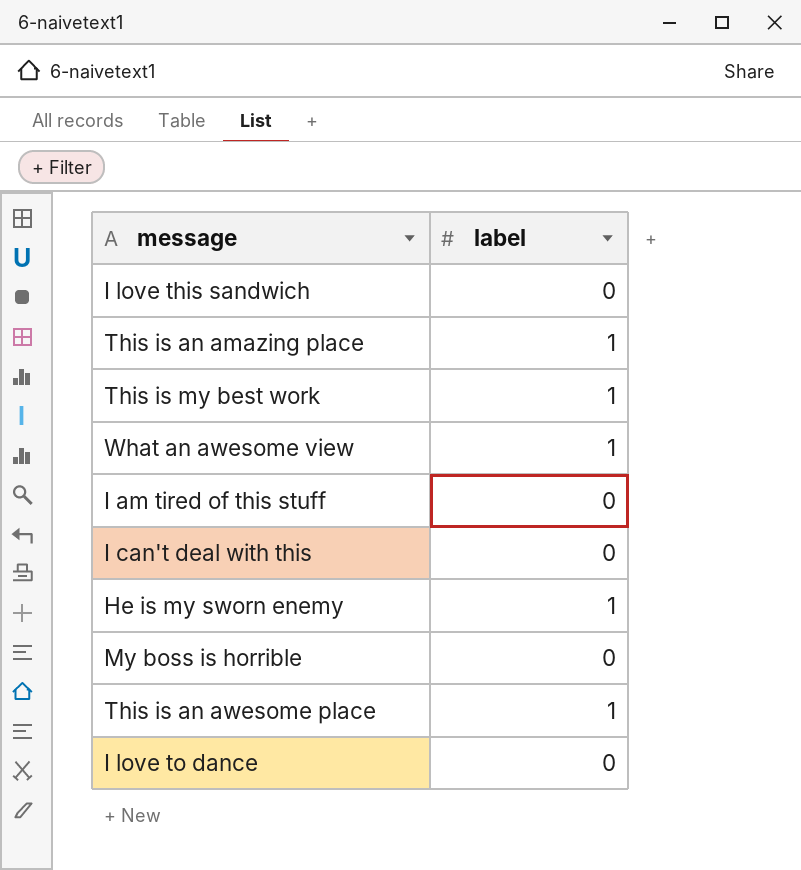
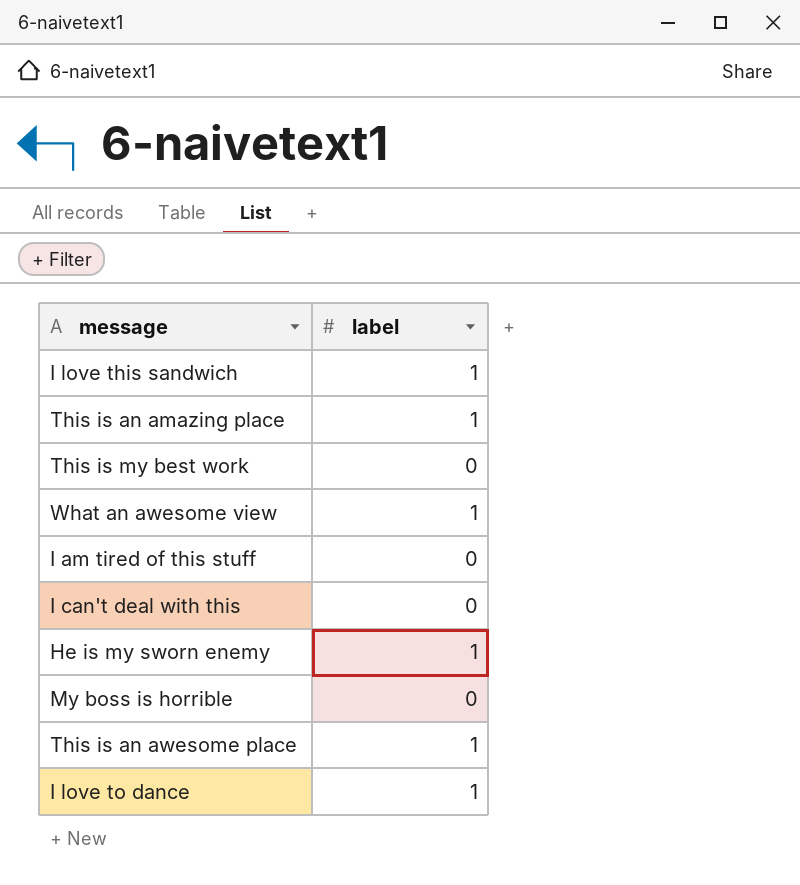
I love this sandwich | label: 0 -> 1
This is my best work | label: 1 -> 0
I love to dance | label: 0 -> 1

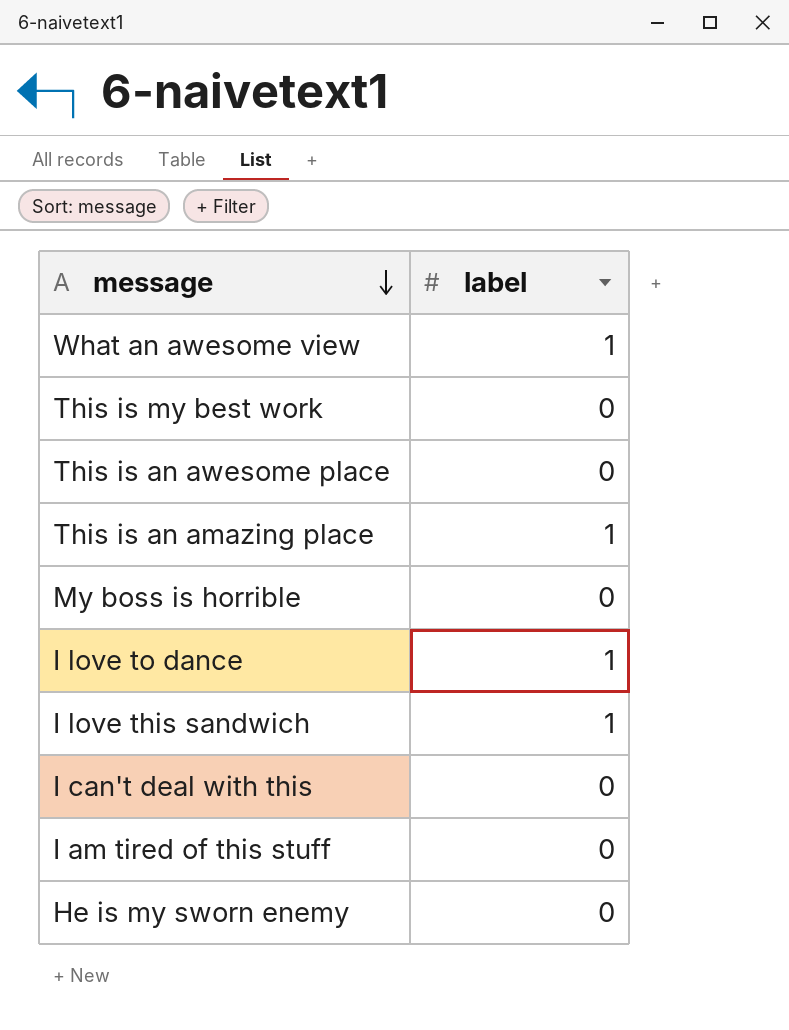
row order: none -> message descending
This is an awesome place | label: 1 -> 0
He is my sworn enemy | label: 1 -> 0

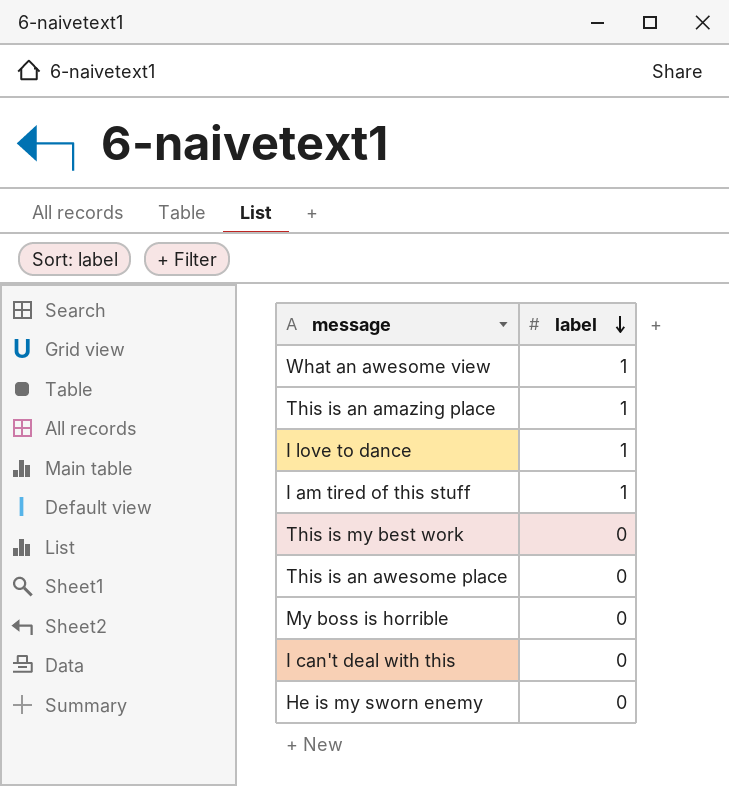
row order: message descending -> label descending
row I love this sandwich: 1 -> none
I am tired of this stuff | label: 0 -> 1

